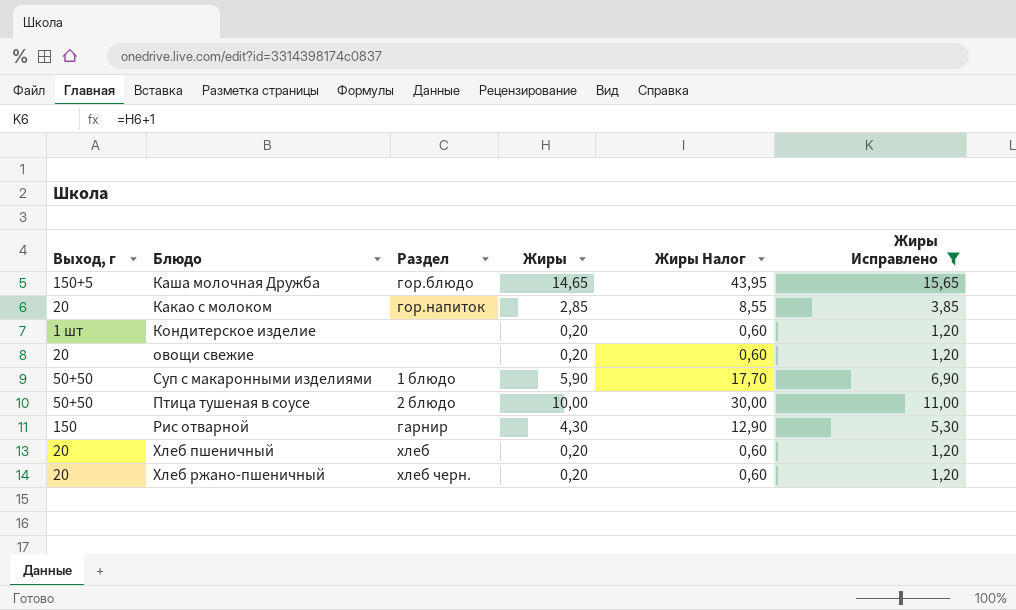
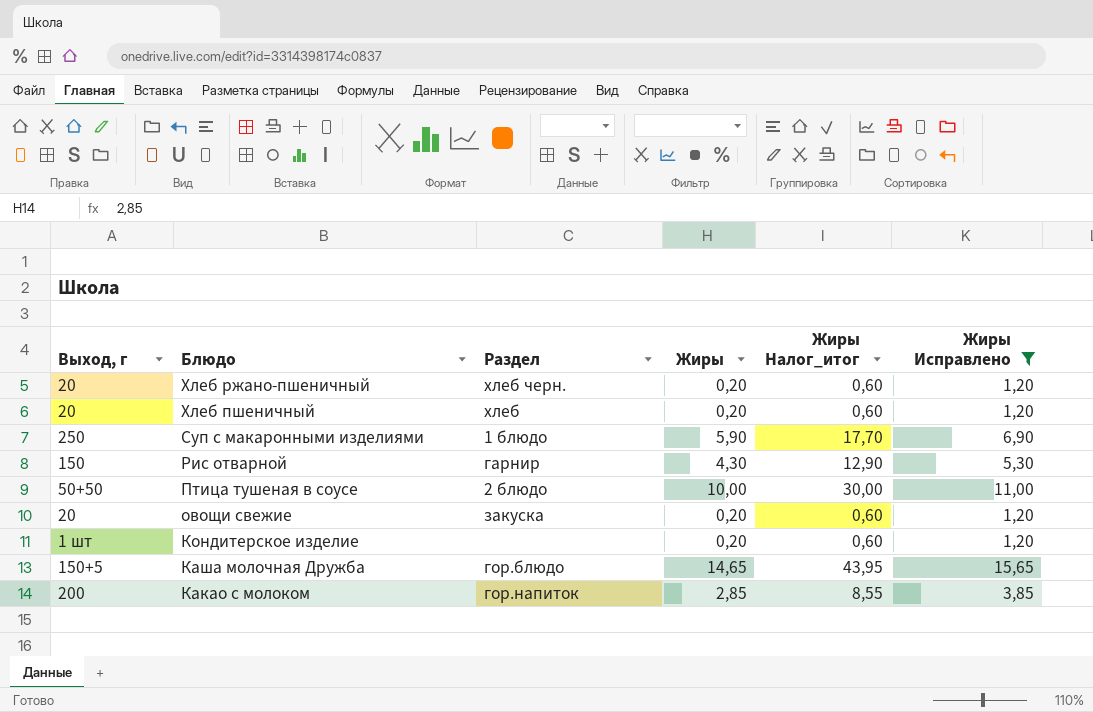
row order: none -> Блюдо descending
column name: Жиры Налог -> Жиры Налог_итог
Суп с макаронными изделиями | Выход, г: 50+50 -> 250
овощи свежие | Раздел: none -> закуска
Какао с молоком | Выход, г: 20 -> 200

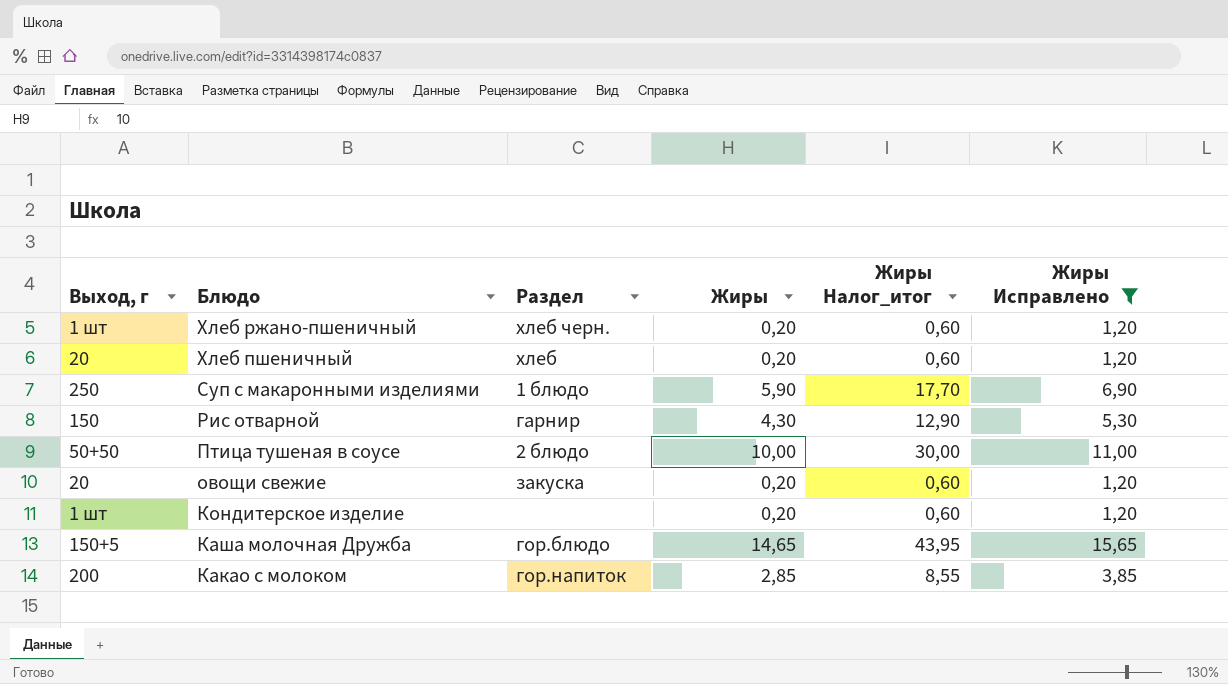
Хлеб ржано-пшеничный | Выход, г: 20 -> 1 шт

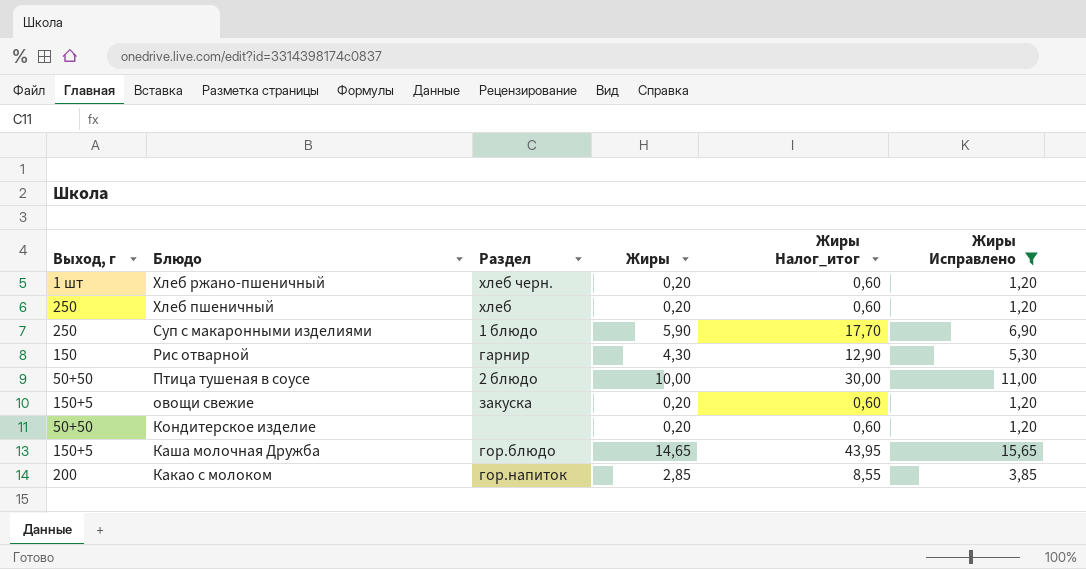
Хлеб пшеничный | Выход, г: 20 -> 250
овощи свежие | Выход, г: 20 -> 150+5
Кондитерское изделие | Выход, г: 1 шт -> 50+50

